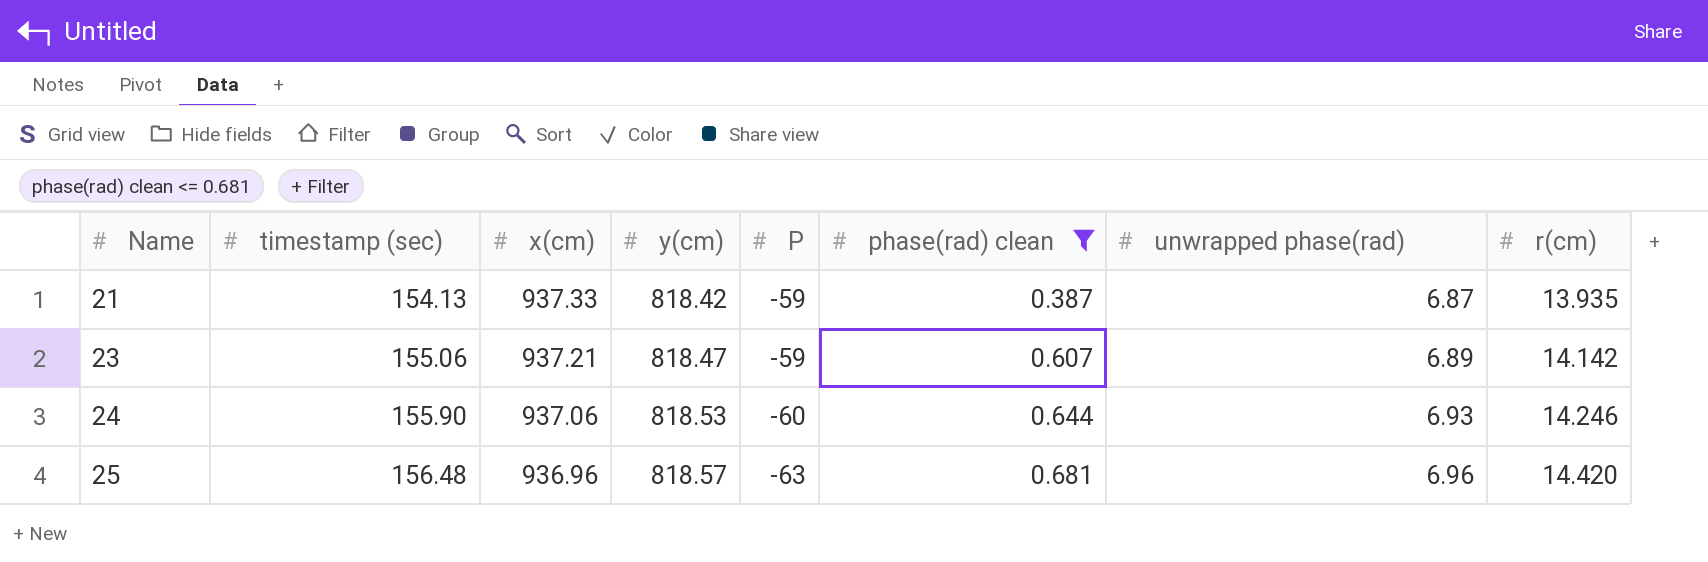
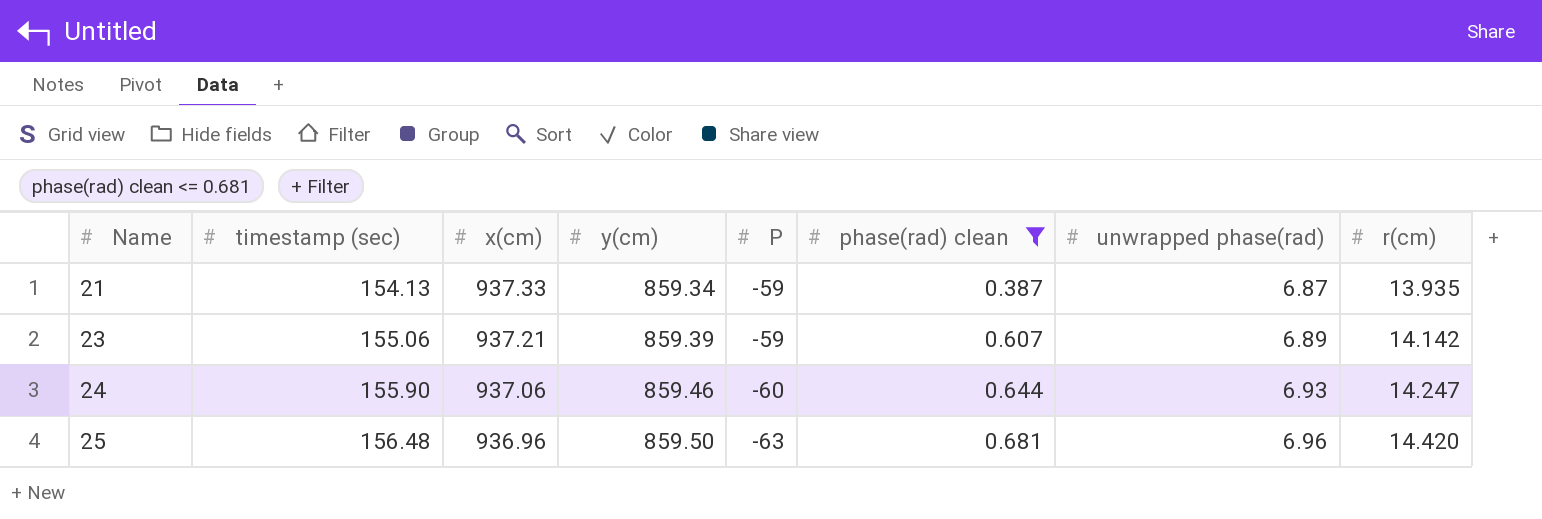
21 | y(cm): 818.42 -> 859.34
23 | y(cm): 818.47 -> 859.39
24 | y(cm): 818.53 -> 859.46
24 | r(cm): 14.246 -> 14.247
25 | y(cm): 818.57 -> 859.50

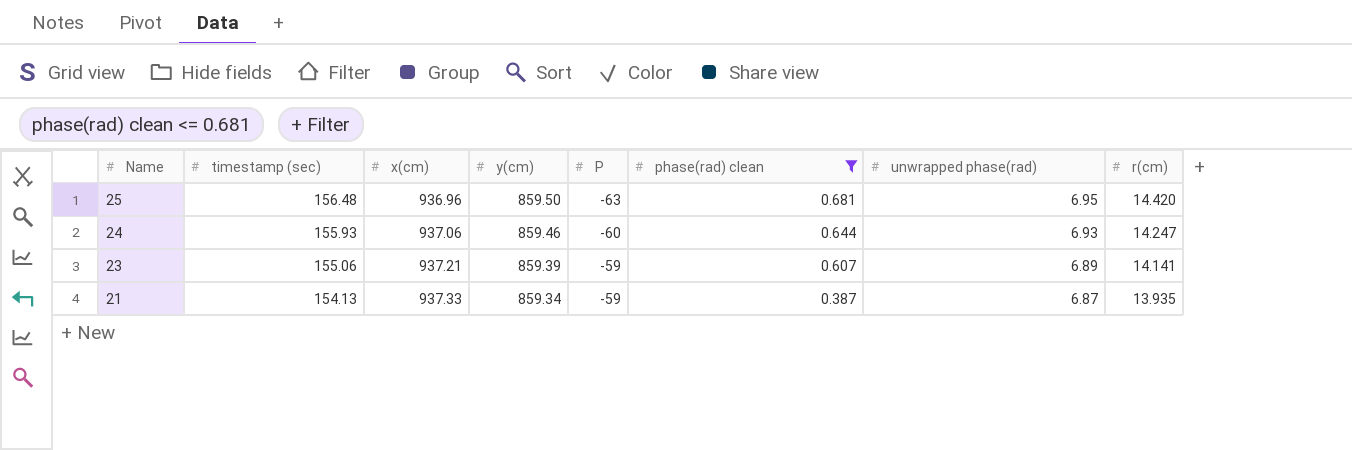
row order: Name ascending -> Name descending
25 | unwrapped phase(rad): 6.96 -> 6.95
24 | timestamp (sec): 155.90 -> 155.93
23 | r(cm): 14.142 -> 14.141

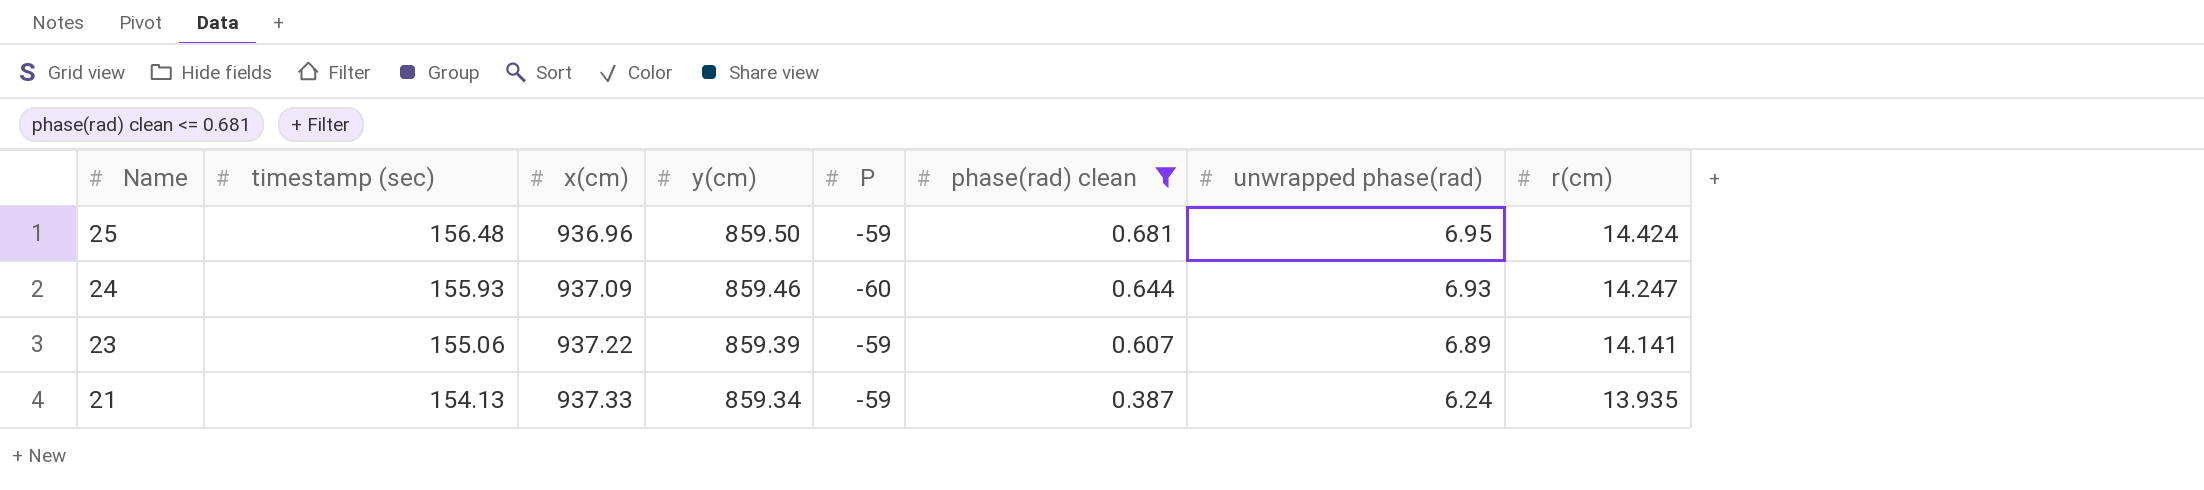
25 | P: -63 -> -59
25 | r(cm): 14.420 -> 14.424
24 | x(cm): 937.06 -> 937.09
23 | x(cm): 937.21 -> 937.22
21 | unwrapped phase(rad): 6.87 -> 6.24

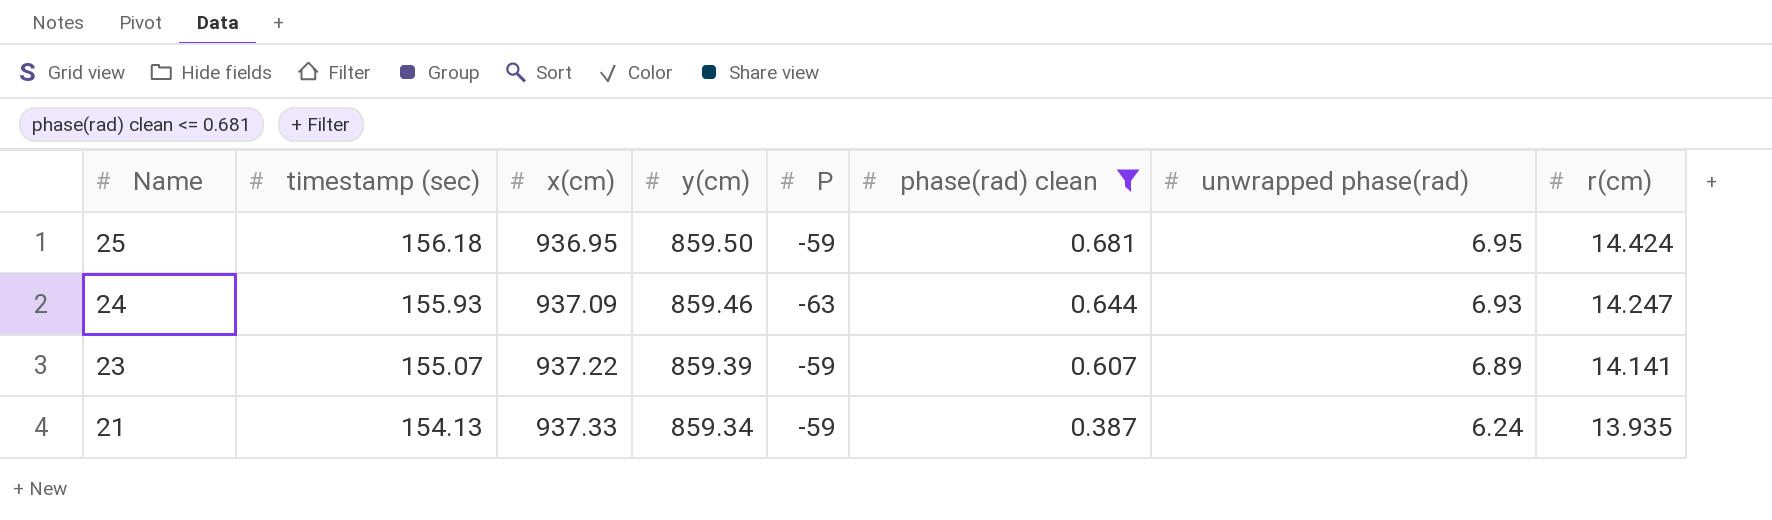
25 | timestamp (sec): 156.48 -> 156.18
25 | x(cm): 936.96 -> 936.95
24 | P: -60 -> -63
23 | timestamp (sec): 155.06 -> 155.07

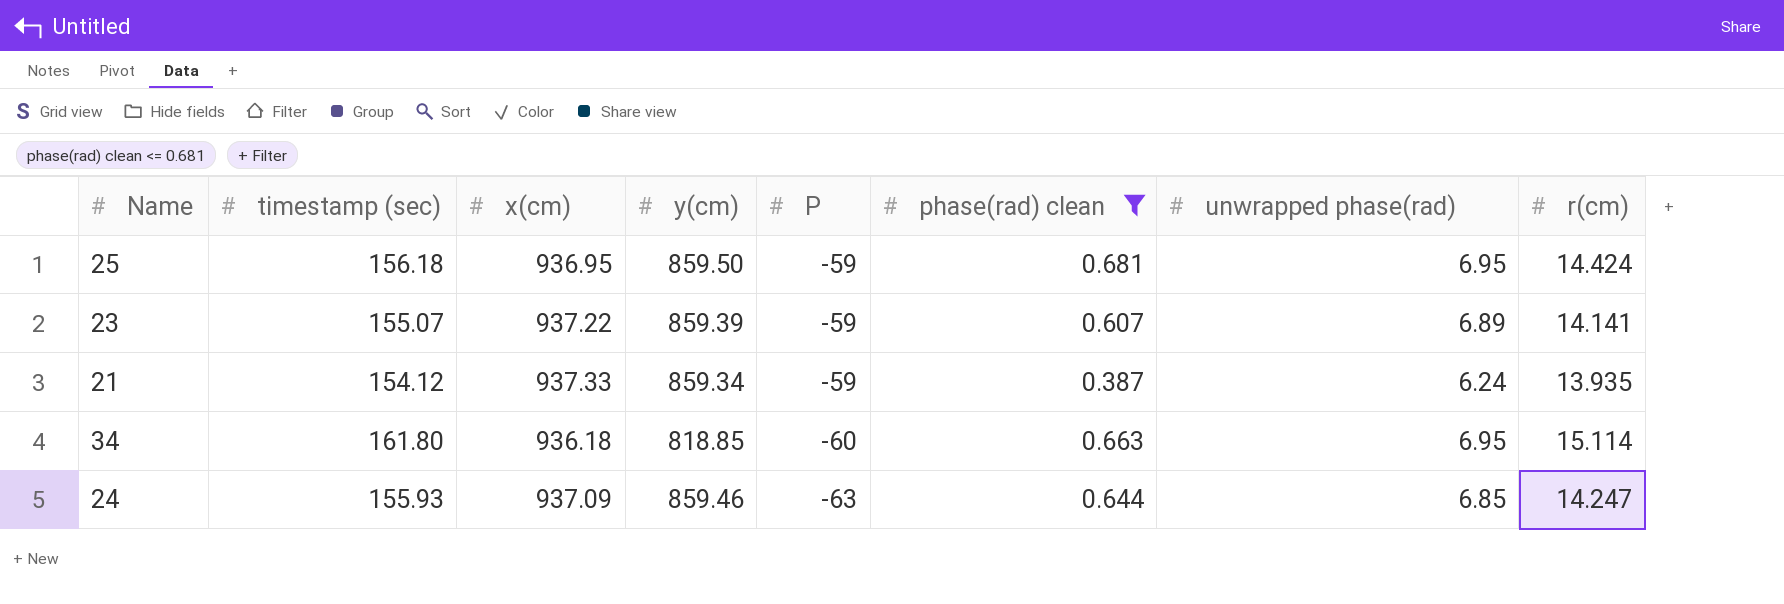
row order: Name descending -> P descending
21 | timestamp (sec): 154.13 -> 154.12
row 34: none -> 161.80 | 936.18 | 818.85 | -60 | 0.663 | 6.95 | 15.114
24 | unwrapped phase(rad): 6.93 -> 6.85

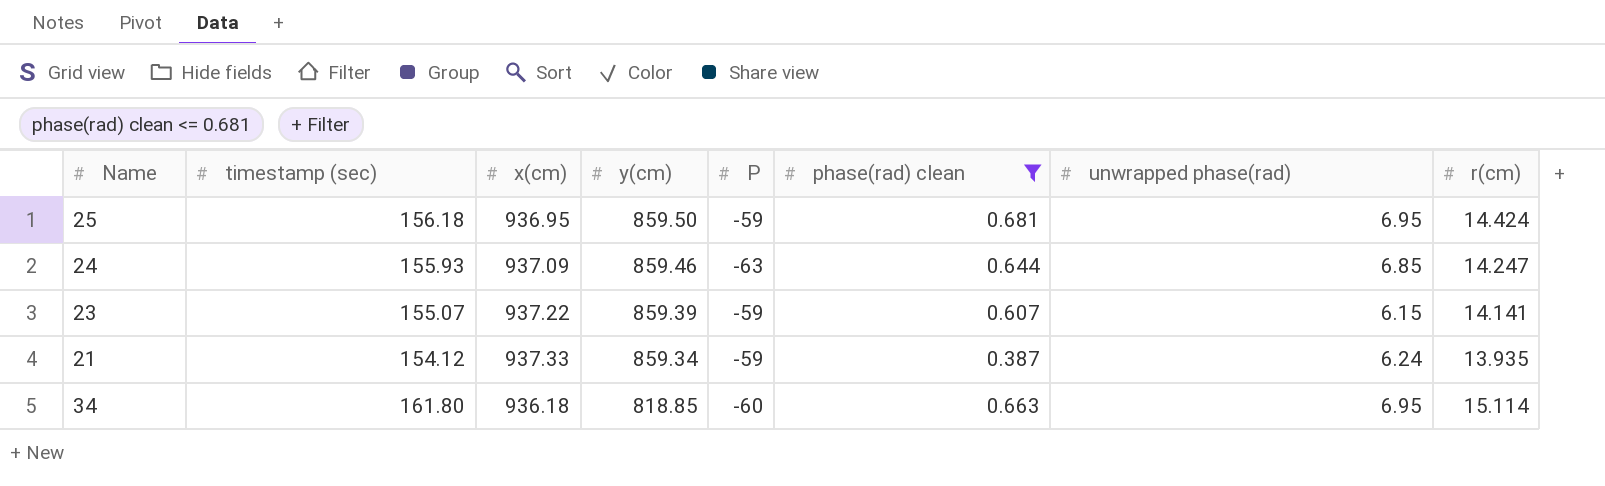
row order: P descending -> y(cm) descending
23 | unwrapped phase(rad): 6.89 -> 6.15

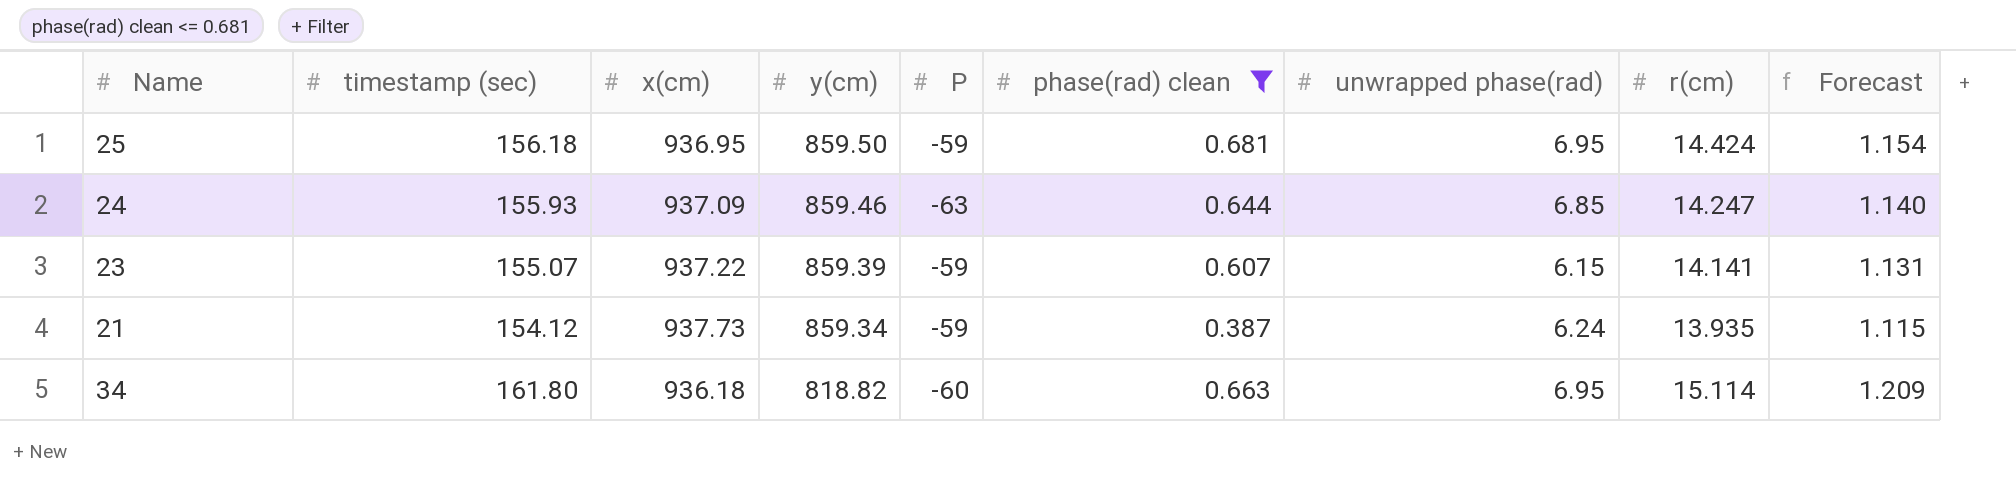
column Forecast | formula: none -> [r(cm)] * 0.08
21 | x(cm): 937.33 -> 937.73
34 | y(cm): 818.85 -> 818.82

